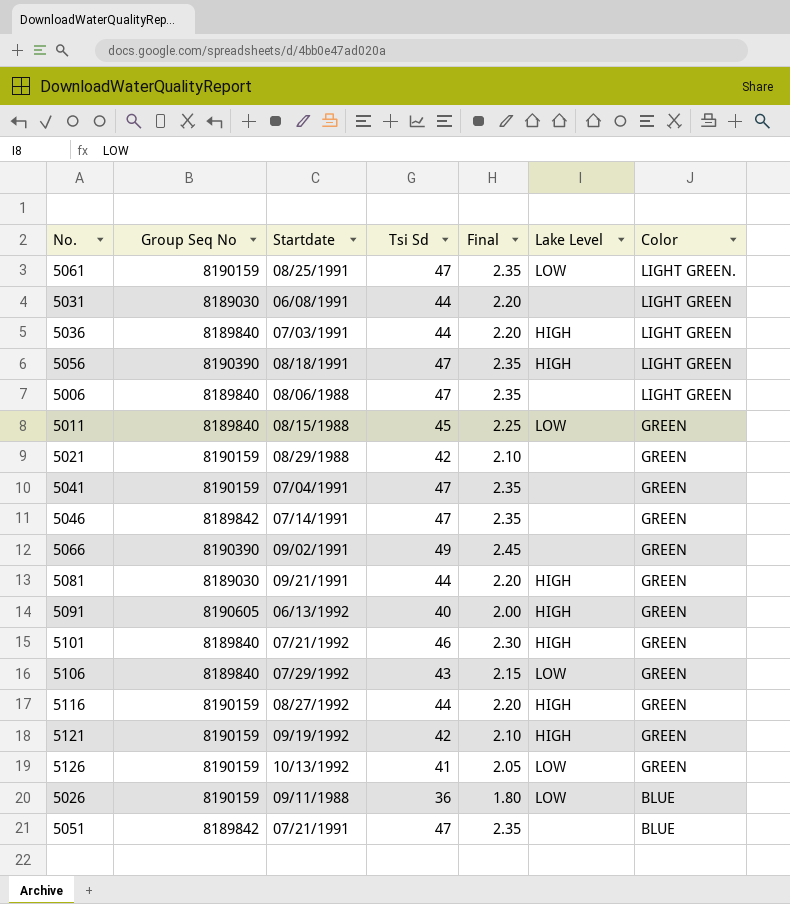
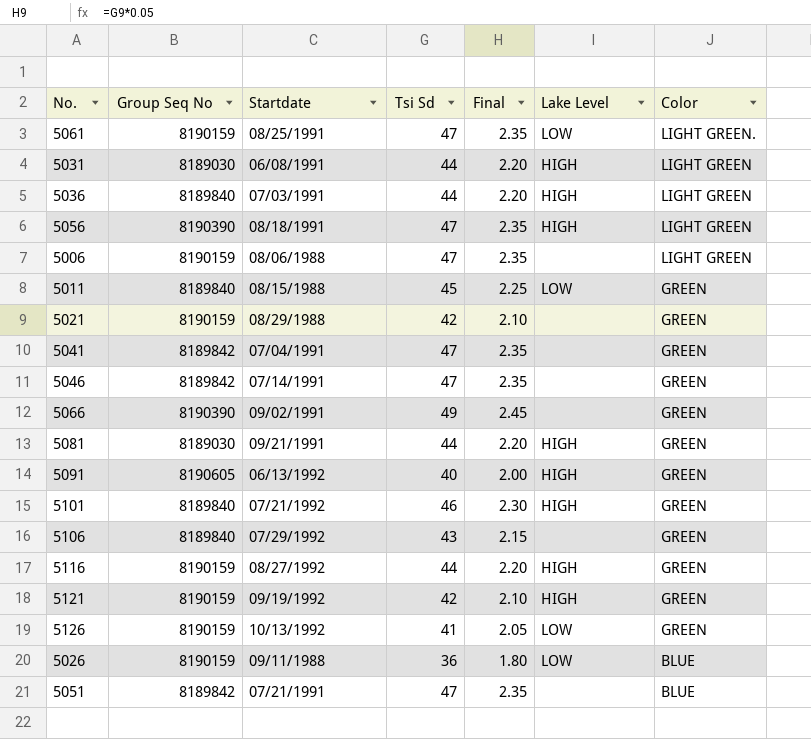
5031 | Lake Level: none -> HIGH
5006 | Group Seq No: 8189840 -> 8190159
5041 | Group Seq No: 8190159 -> 8189842
5106 | Lake Level: LOW -> none

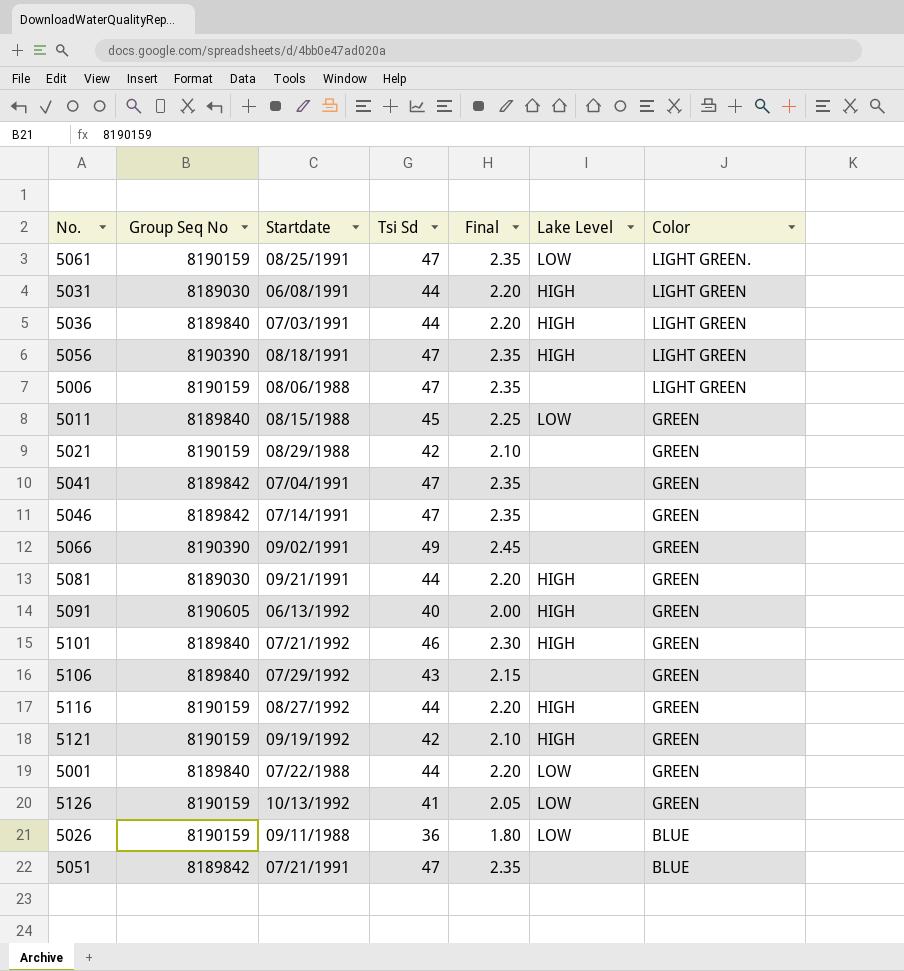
row 5001: none -> 8189840 | 07/22/1988 | 44 | 2.20 | LOW | GREEN

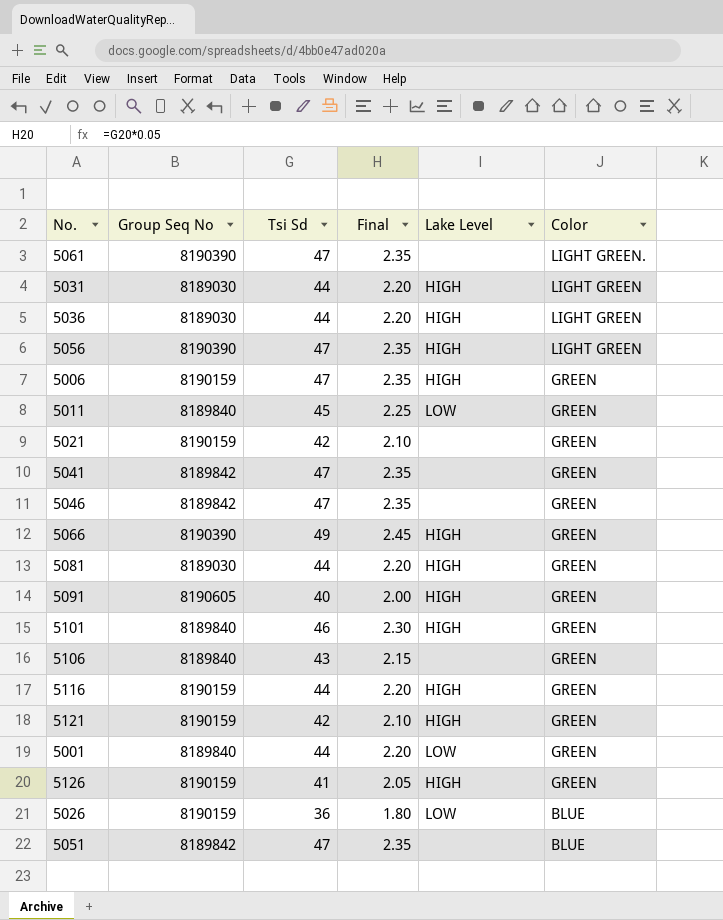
column Startdate | position: 3 -> none
5061 | Group Seq No: 8190159 -> 8190390
5061 | Lake Level: LOW -> none
5036 | Group Seq No: 8189840 -> 8189030
5006 | Lake Level: none -> HIGH
5006 | Color: LIGHT GREEN -> GREEN
5066 | Lake Level: none -> HIGH
5126 | Lake Level: LOW -> HIGH

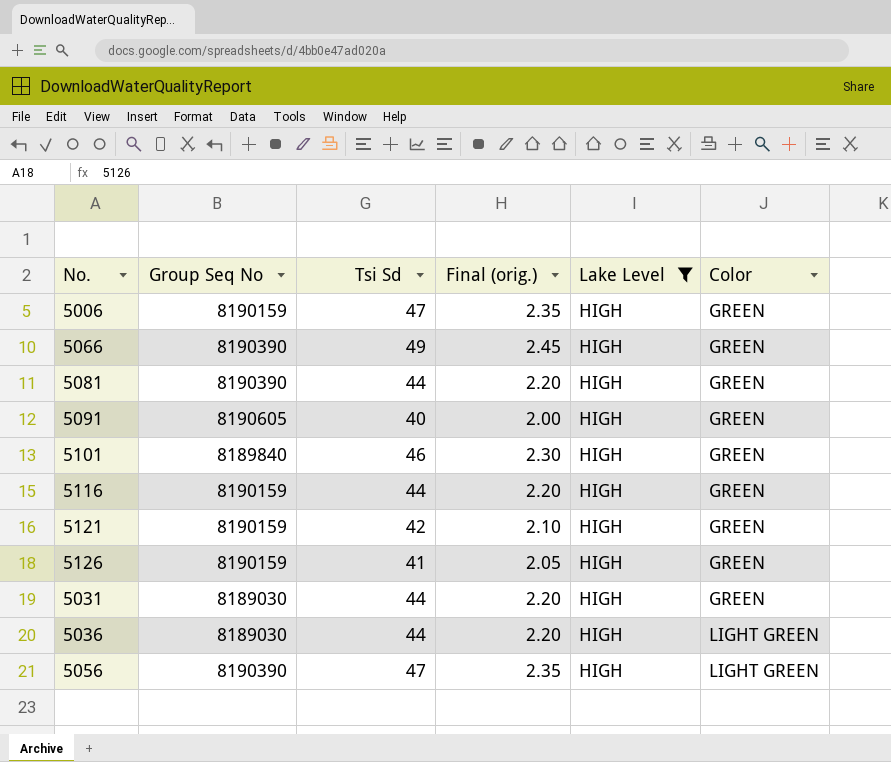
filter: none -> Lake Level = HIGH
row order: Color descending -> Color ascending
column name: Final -> Final (orig.)
5081 | Group Seq No: 8189030 -> 8190390
5031 | Color: LIGHT GREEN -> GREEN

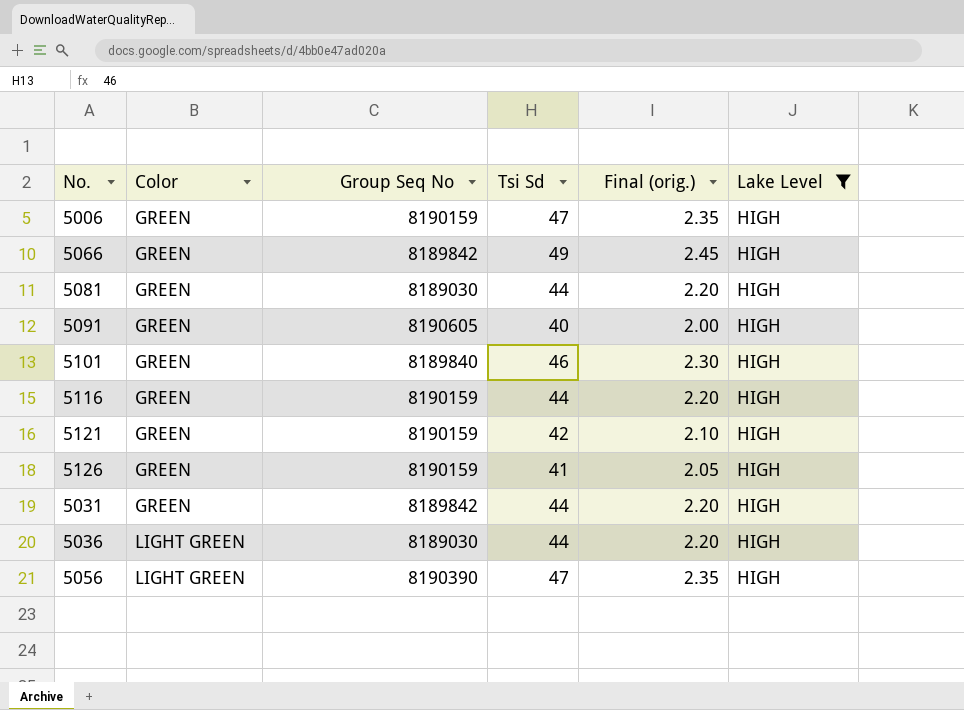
column Color | position: 6 -> 2
5066 | Group Seq No: 8190390 -> 8189842
5081 | Group Seq No: 8190390 -> 8189030
5031 | Group Seq No: 8189030 -> 8189842

